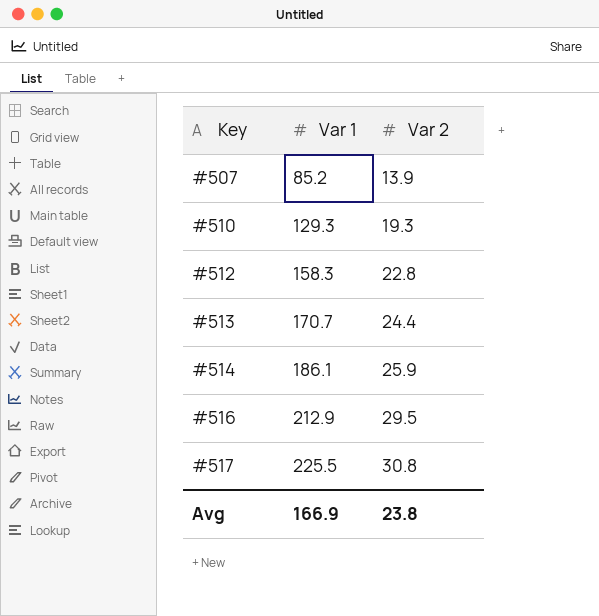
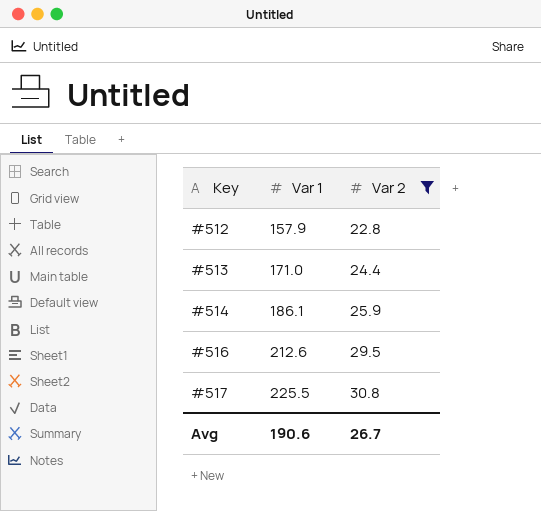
filter: none -> Var 2 >= 22.8
#512 | Var 1: 158.3 -> 157.9
#513 | Var 1: 170.7 -> 171.0
#516 | Var 1: 212.9 -> 212.6
Avg | Var 1: 166.9 -> 190.6
Avg | Var 2: 23.8 -> 26.7

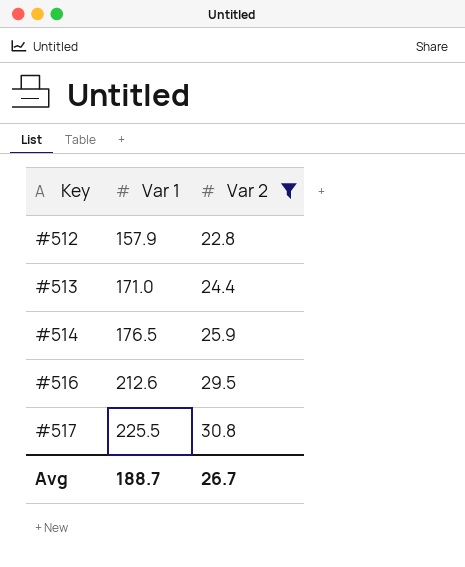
#514 | Var 1: 186.1 -> 176.5
Avg | Var 1: 190.6 -> 188.7

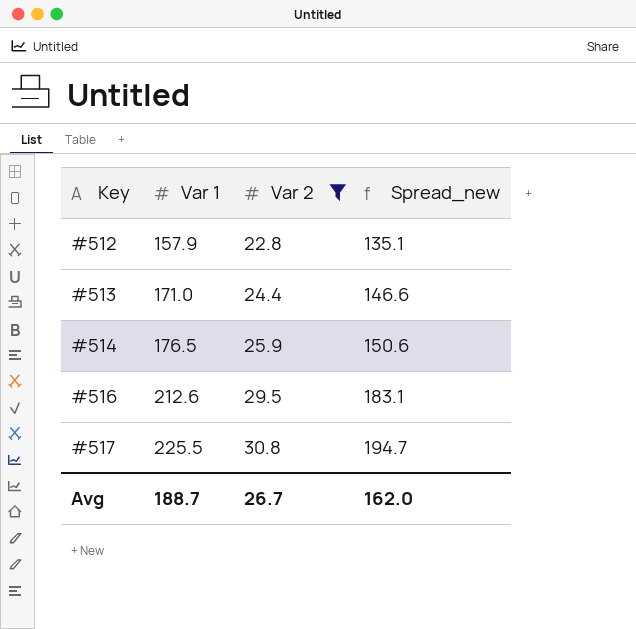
column Spread_new | formula: none -> [Var 1] - [Var 2]

